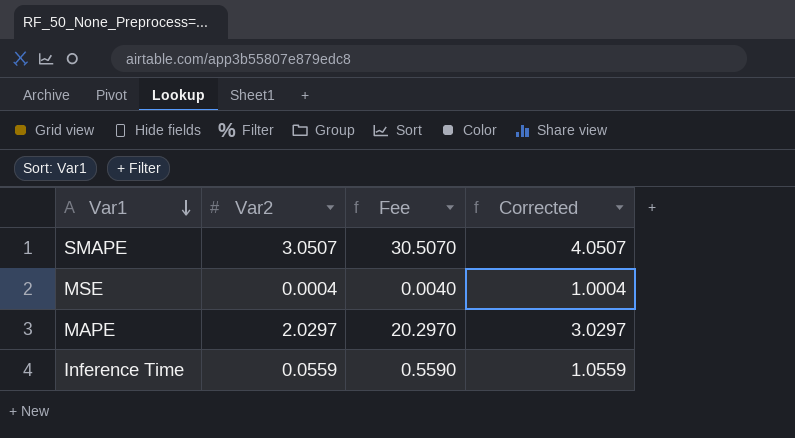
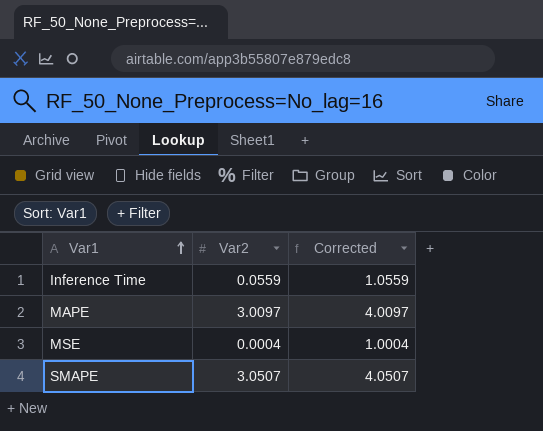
row order: Var1 descending -> Var1 ascending
column Fee | formula: [Var2] * 10 -> none
MAPE | Var2: 2.0297 -> 3.0097
MAPE | Corrected: 3.0297 -> 4.0097

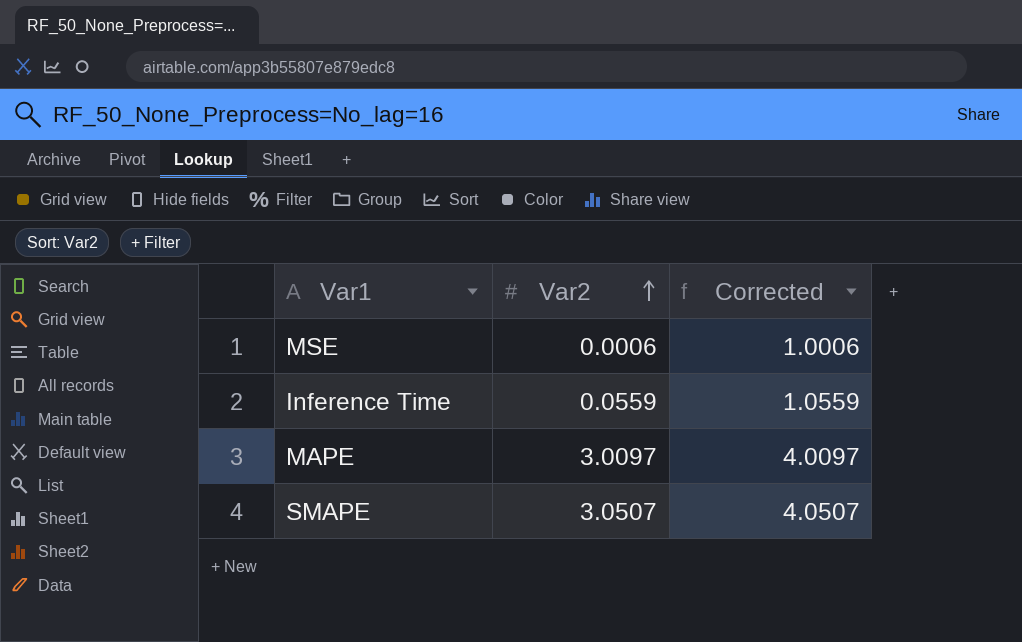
row order: Var1 ascending -> Var2 ascending
MSE | Var2: 0.0004 -> 0.0006
MSE | Corrected: 1.0004 -> 1.0006

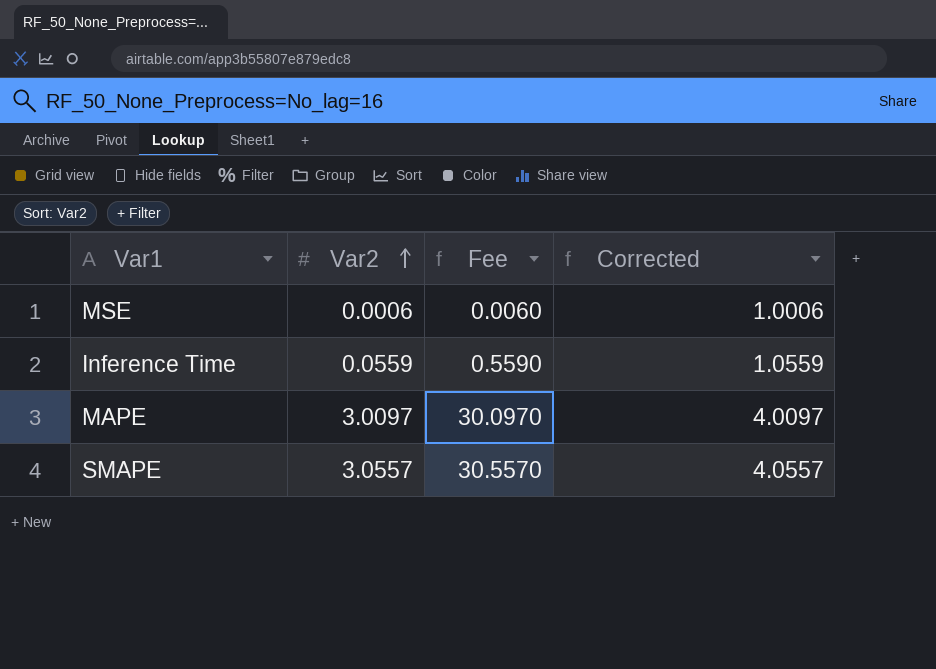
column Fee | formula: none -> [Var2] * 10
SMAPE | Var2: 3.0507 -> 3.0557
SMAPE | Corrected: 4.0507 -> 4.0557

